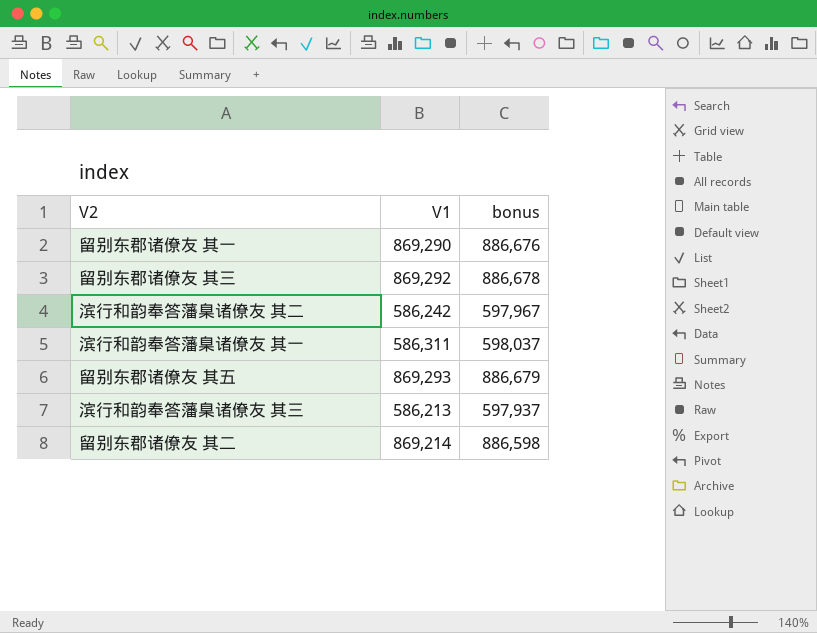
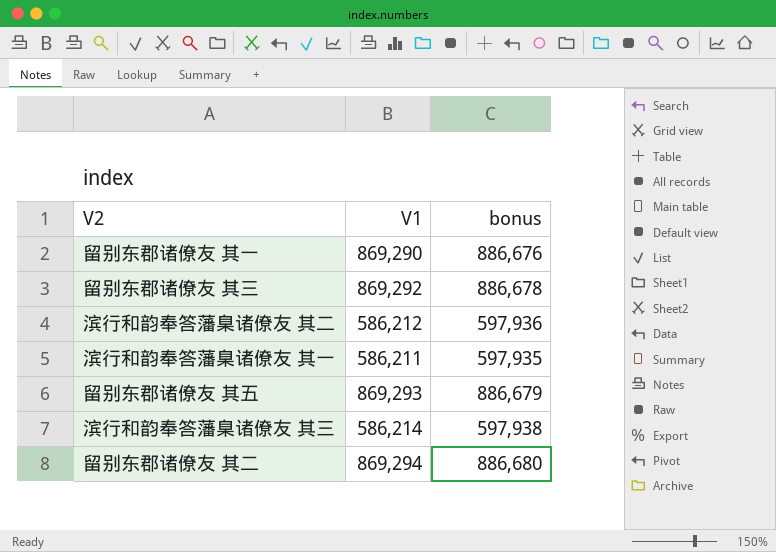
滨行和韵奉答藩臬诸僚友 其二 | V1: 586,242 -> 586,212
滨行和韵奉答藩臬诸僚友 其二 | bonus: 597,967 -> 597,936
滨行和韵奉答藩臬诸僚友 其一 | V1: 586,311 -> 586,211
滨行和韵奉答藩臬诸僚友 其一 | bonus: 598,037 -> 597,935
滨行和韵奉答藩臬诸僚友 其三 | V1: 586,213 -> 586,214
滨行和韵奉答藩臬诸僚友 其三 | bonus: 597,937 -> 597,938
留别东郡诸僚友 其二 | V1: 869,214 -> 869,294
留别东郡诸僚友 其二 | bonus: 886,598 -> 886,680

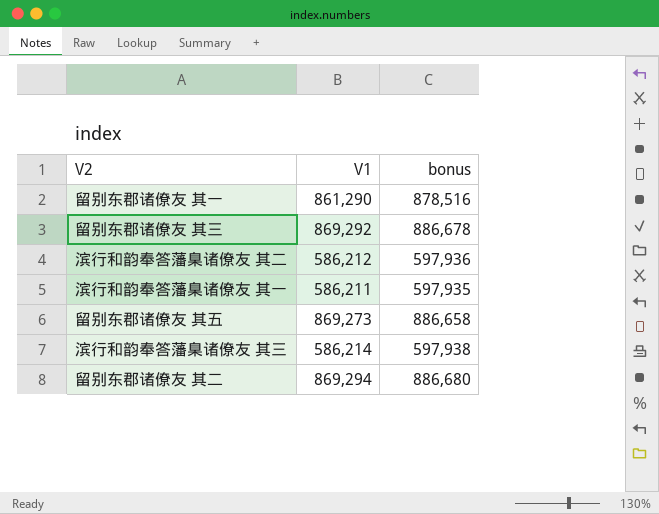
留别东郡诸僚友 其一 | V1: 869,290 -> 861,290
留别东郡诸僚友 其一 | bonus: 886,676 -> 878,516
留别东郡诸僚友 其五 | V1: 869,293 -> 869,273
留别东郡诸僚友 其五 | bonus: 886,679 -> 886,658

